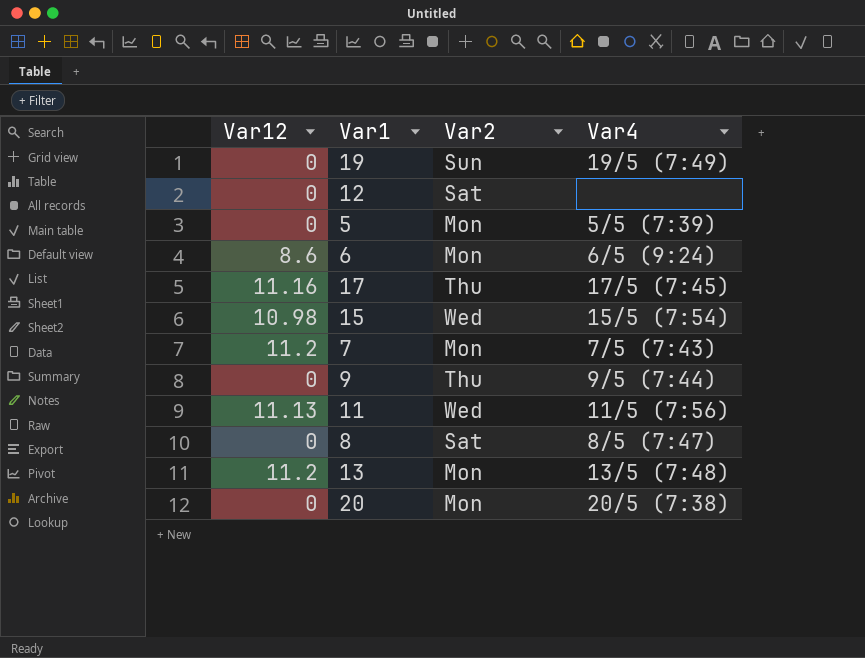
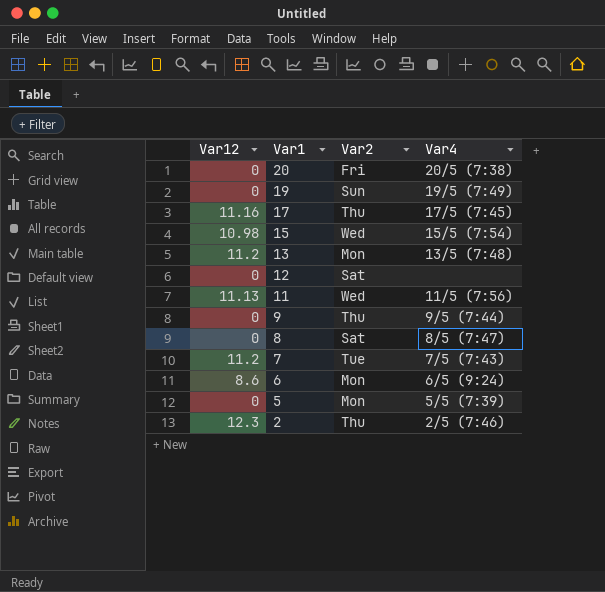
row order: none -> Var1 descending
20 | Var2: Mon -> Fri
7 | Var2: Mon -> Tue
row 2: none -> 12.3 | Thu | 2/5 (7:46)

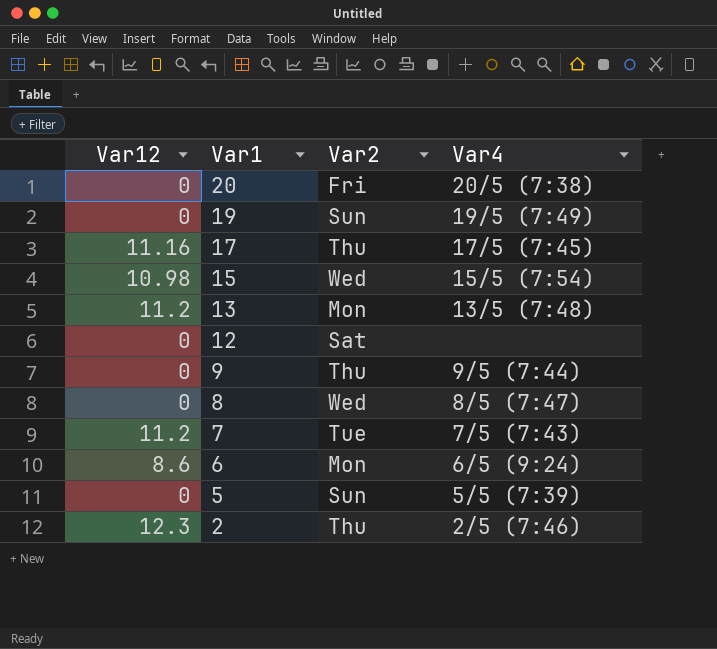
row 11: 11.13 | Wed | 11/5 (7:56) -> none
8 | Var2: Sat -> Wed
5 | Var2: Mon -> Sun

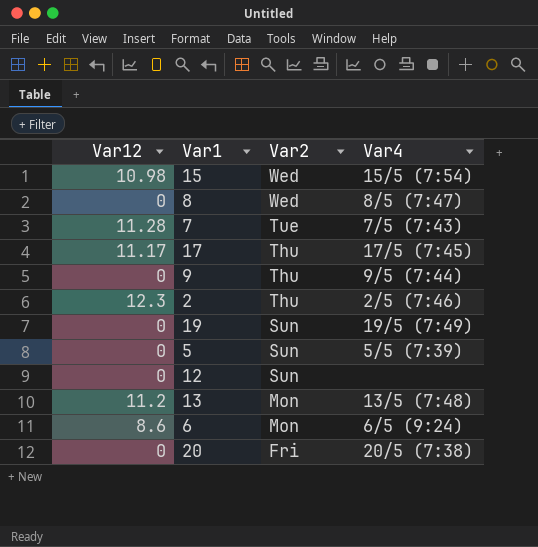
row order: Var1 descending -> Var2 descending
7 | Var12: 11.2 -> 11.28
17 | Var12: 11.16 -> 11.17
12 | Var2: Sat -> Sun

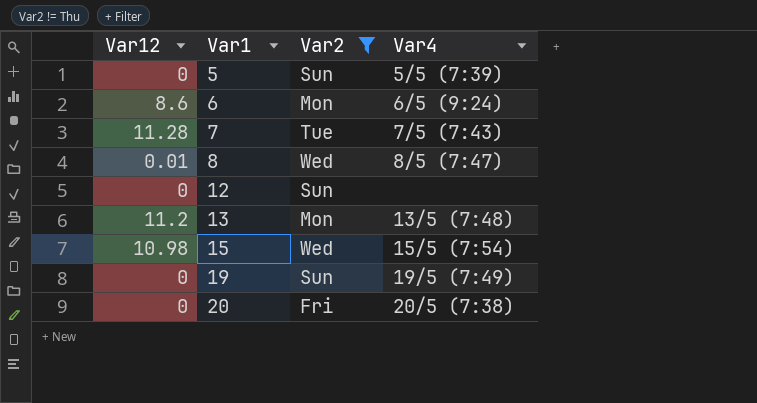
filter: none -> Var2 != Thu
row order: Var2 descending -> Var1 ascending
8 | Var12: 0 -> 0.01

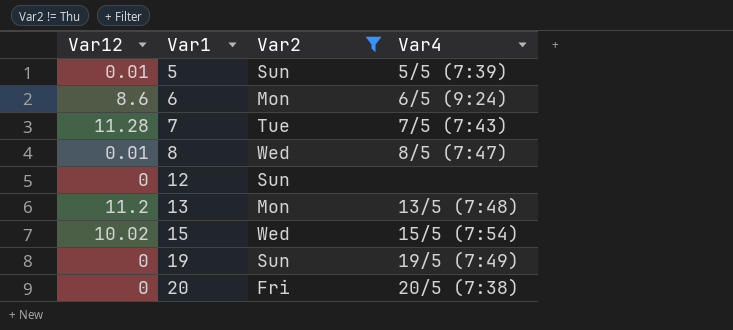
5 | Var12: 0 -> 0.01
15 | Var12: 10.98 -> 10.02

